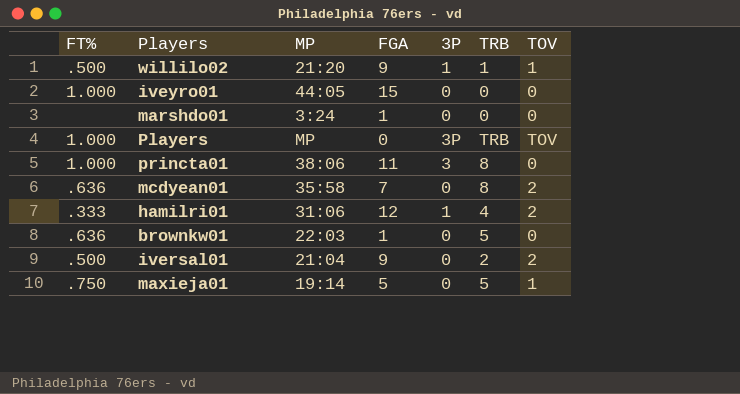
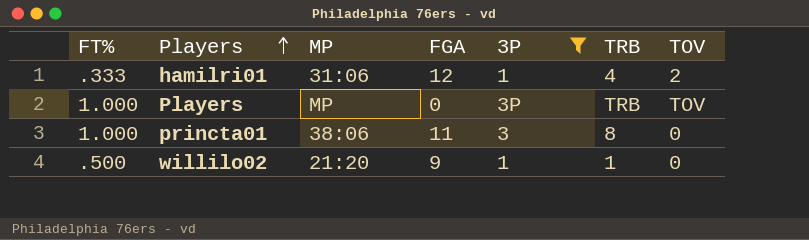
filter: none -> 3P != 0
row order: none -> Players ascending
willilo02 | TOV: 1 -> 0

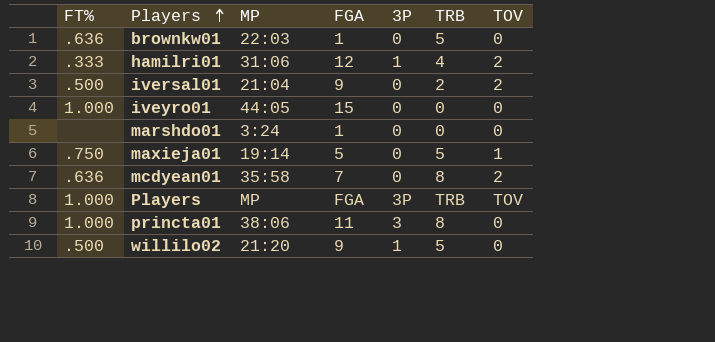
filter: 3P != 0 -> none
Players | FGA: 0 -> FGA
willilo02 | TRB: 1 -> 5

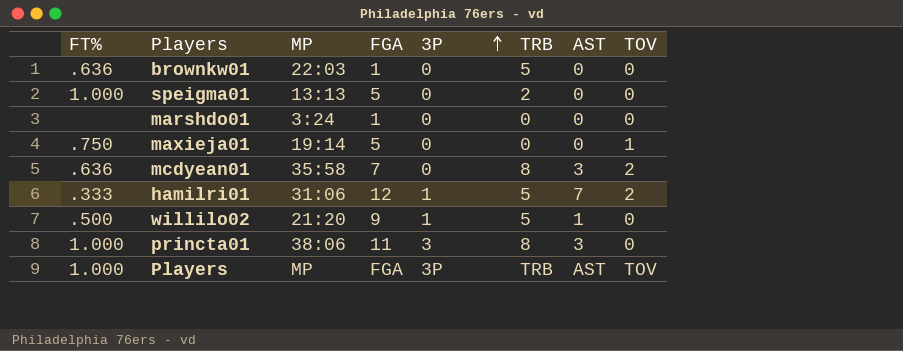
row order: Players ascending -> 3P ascending
column AST | position: none -> 7
row iversal01: .500 | 21:04 | 9 | 0 | 2 | 2 -> none
row iveyro01: 1.000 | 44:05 | 15 | 0 | 0 | 0 -> none
row speigma01: none -> 1.000 | 13:13 | 5 | 0 | 2 | 0 | 0
maxieja01 | TRB: 5 -> 0
hamilri01 | TRB: 4 -> 5

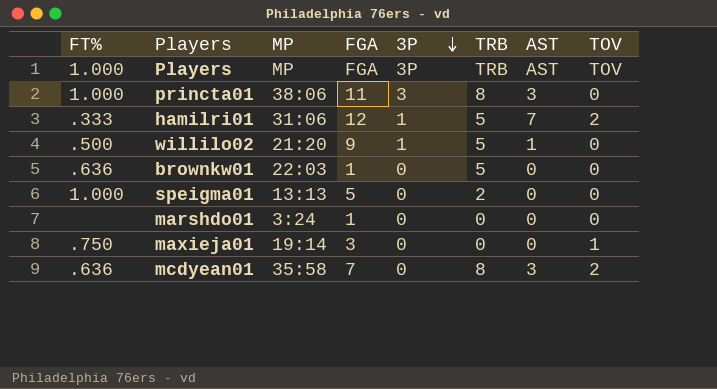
row order: 3P ascending -> 3P descending
maxieja01 | FGA: 5 -> 3

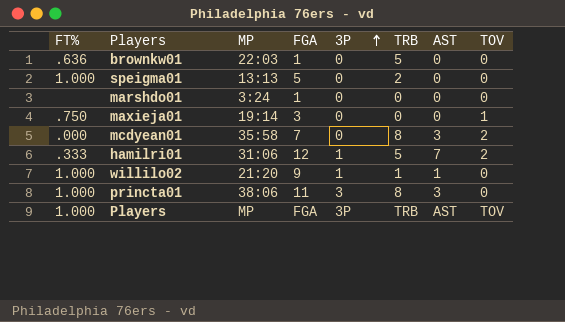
row order: 3P descending -> 3P ascending
mcdyean01 | FT%: .636 -> .000
willilo02 | FT%: .500 -> 1.000
willilo02 | TRB: 5 -> 1

